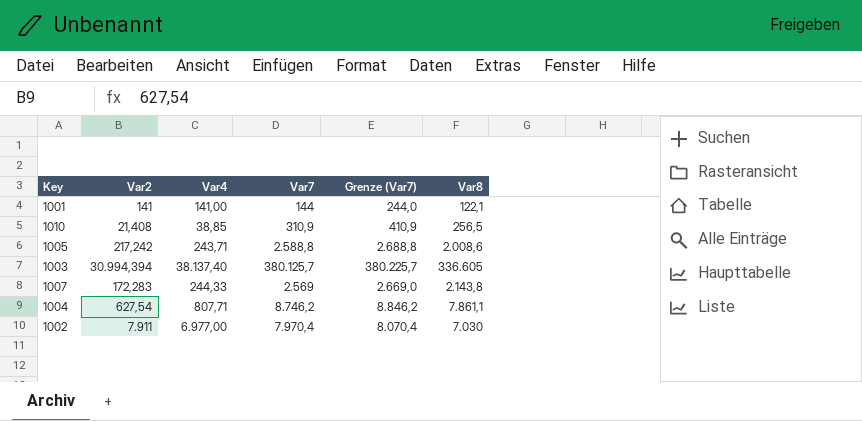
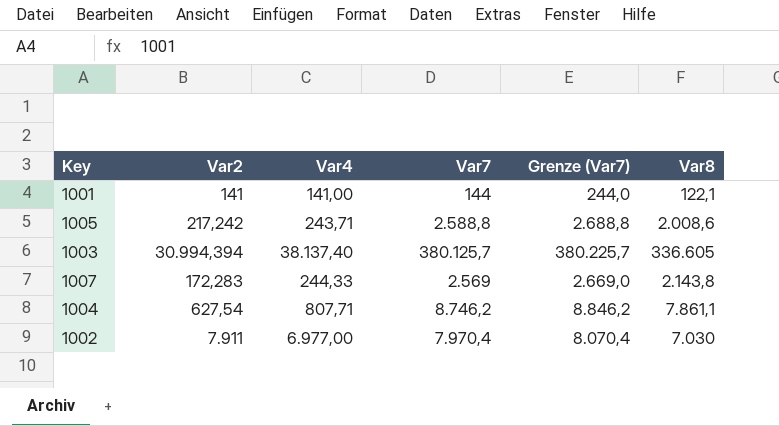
row 1010: 21,408 | 38,85 | 310,9 | 410,9 | 256,5 -> none

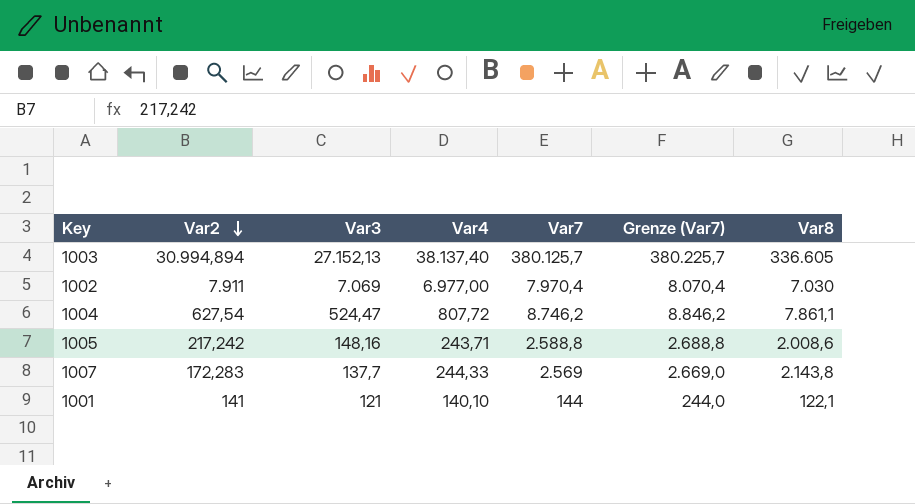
row order: none -> Var2 descending
column Var3 | position: none -> 3
1003 | Var2: 30.994,394 -> 30.994,894
1004 | Var4: 807,71 -> 807,72
1001 | Var4: 141,00 -> 140,10

